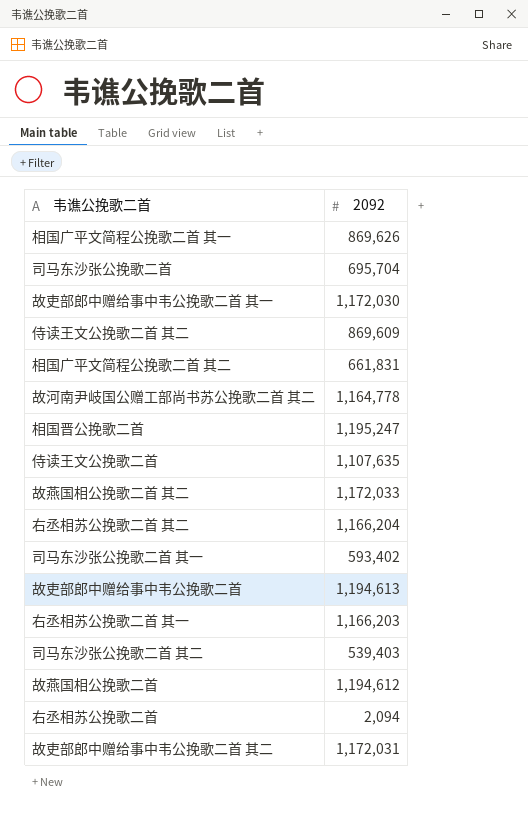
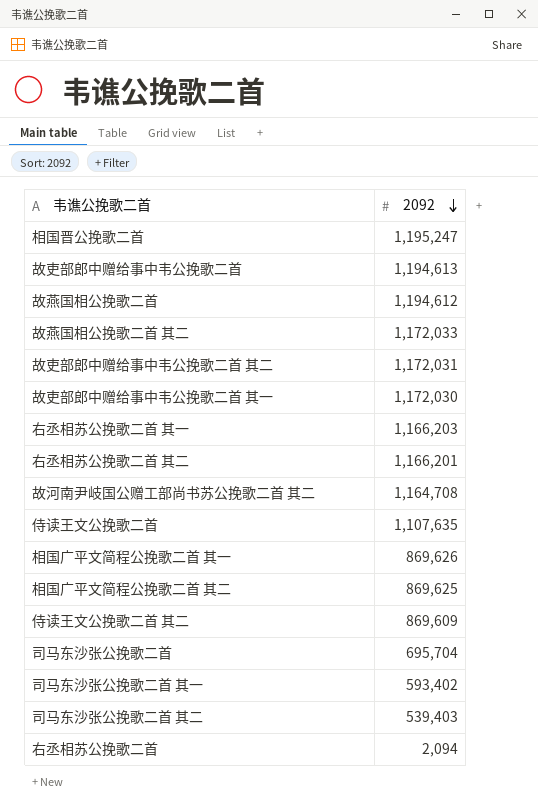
row order: none -> 2092 descending
右丞相苏公挽歌二首 其二 | 2092: 1,166,204 -> 1,166,201
故河南尹岐国公赠工部尚书苏公挽歌二首 其二 | 2092: 1,164,778 -> 1,164,708
相国广平文简程公挽歌二首 其二 | 2092: 661,831 -> 869,625

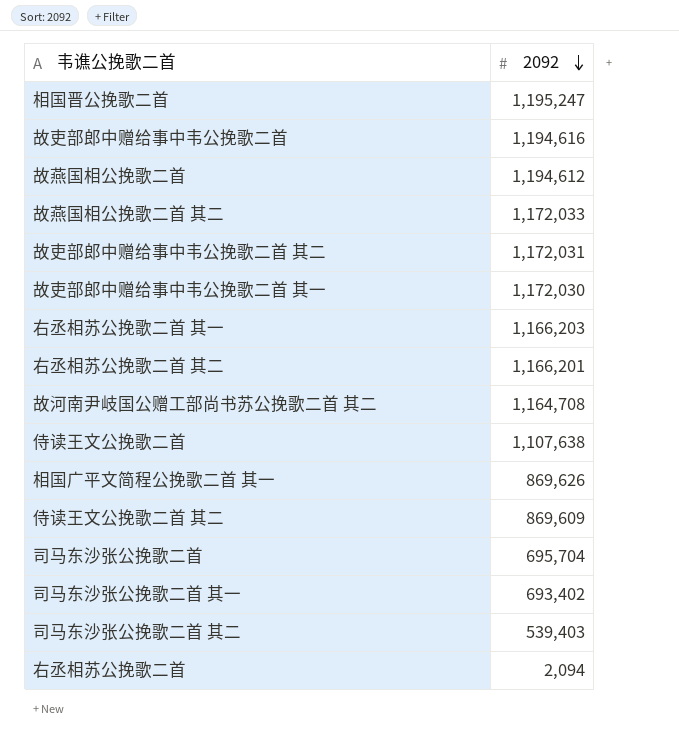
row 相国广平文简程公挽歌二首 其二: 869,625 -> none
故吏部郎中赠给事中韦公挽歌二首 | 2092: 1,194,613 -> 1,194,616
侍读王文公挽歌二首 | 2092: 1,107,635 -> 1,107,638
司马东沙张公挽歌二首 其一 | 2092: 593,402 -> 693,402

